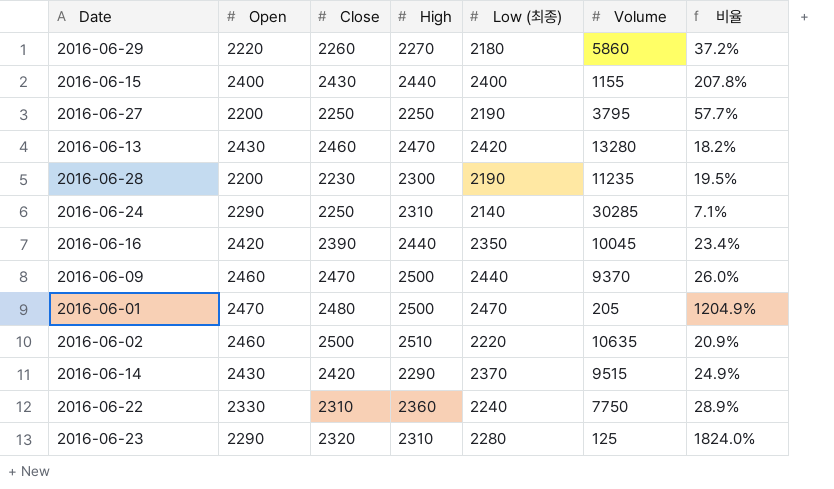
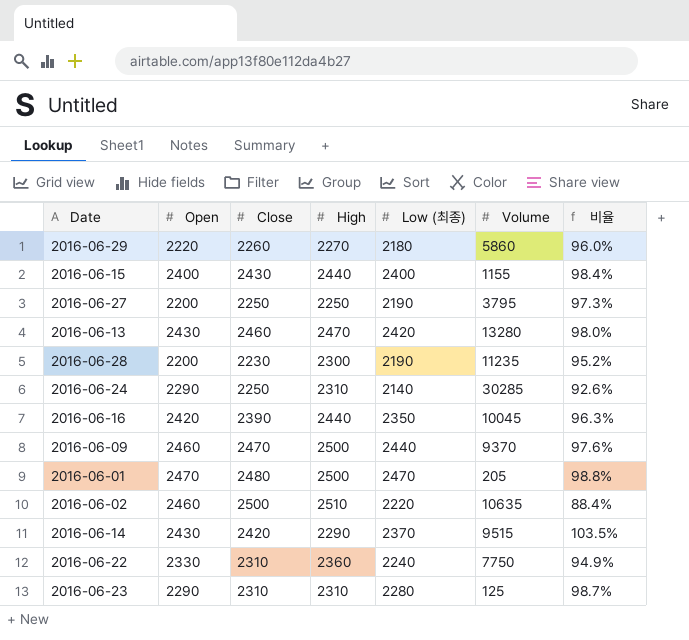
column 비율 | formula: [Low (최종)] / [Volume] -> [Low (최종)] / [High]
2016-06-23 | Close: 2320 -> 2310

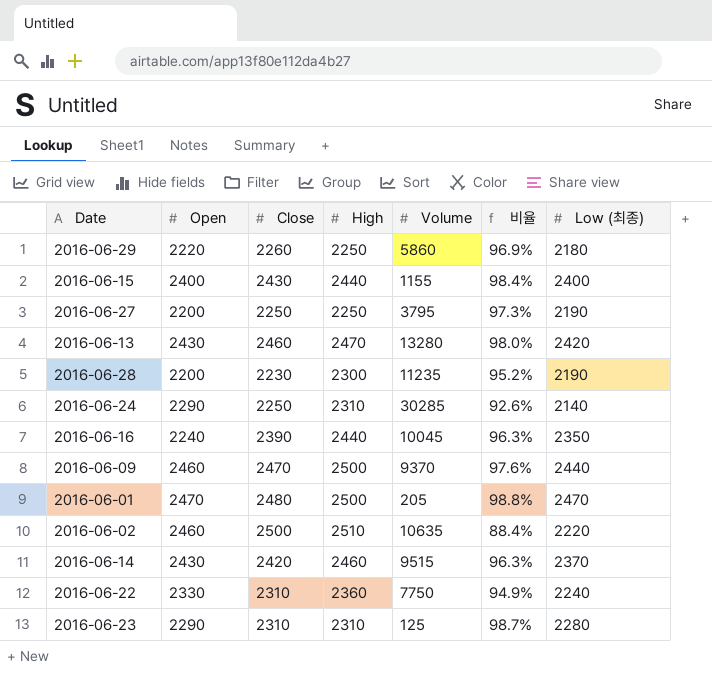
column Low (최종) | position: 5 -> 7
2016-06-29 | High: 2270 -> 2250
2016-06-29 | 비율: 96.0% -> 96.9%
2016-06-16 | Open: 2420 -> 2240
2016-06-14 | High: 2290 -> 2460
2016-06-14 | 비율: 103.5% -> 96.3%

